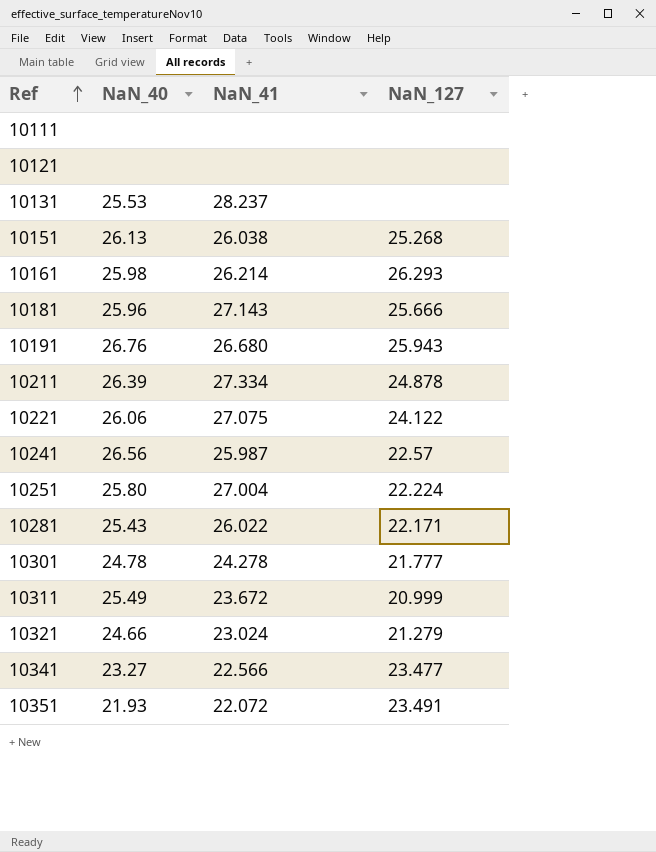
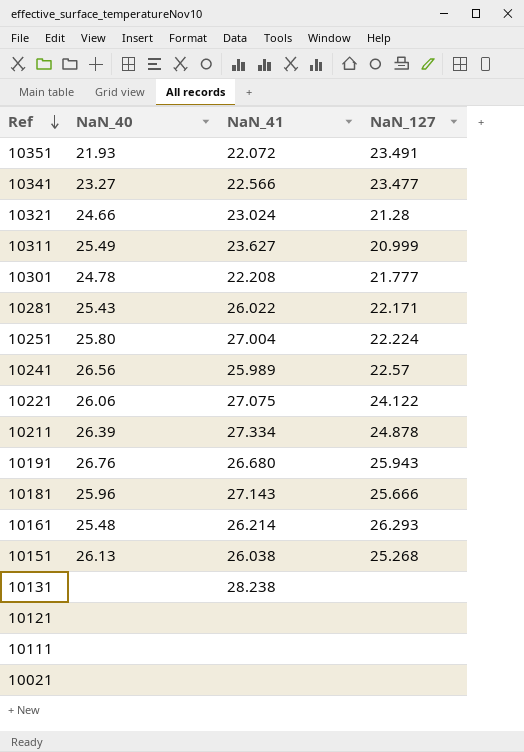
row order: Ref ascending -> Ref descending
10321 | NaN_127: 21.279 -> 21.28
10311 | NaN_41: 23.672 -> 23.627
10301 | NaN_41: 24.278 -> 22.208
10241 | NaN_41: 25.987 -> 25.989
10161 | NaN_40: 25.98 -> 25.48
10131 | NaN_40: 25.53 -> none
10131 | NaN_41: 28.237 -> 28.238
row 10021: none -> none | none | none

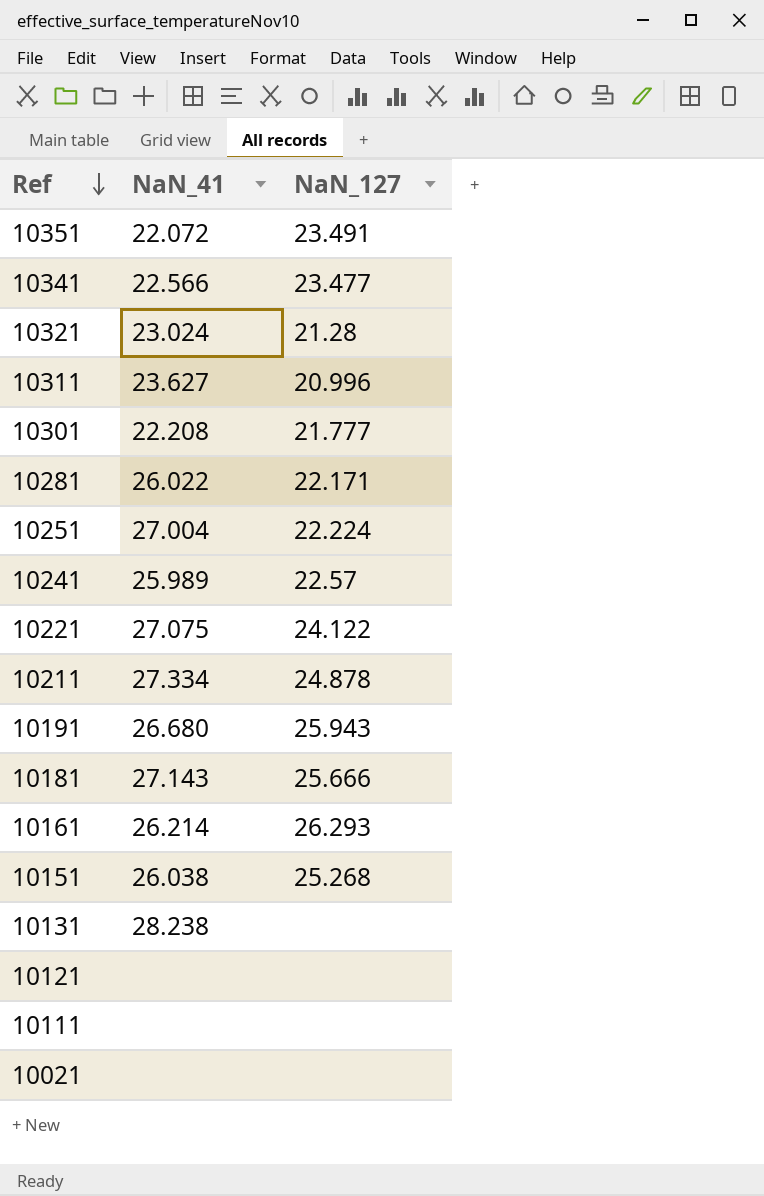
column NaN_40 | position: 2 -> none
10311 | NaN_127: 20.999 -> 20.996

